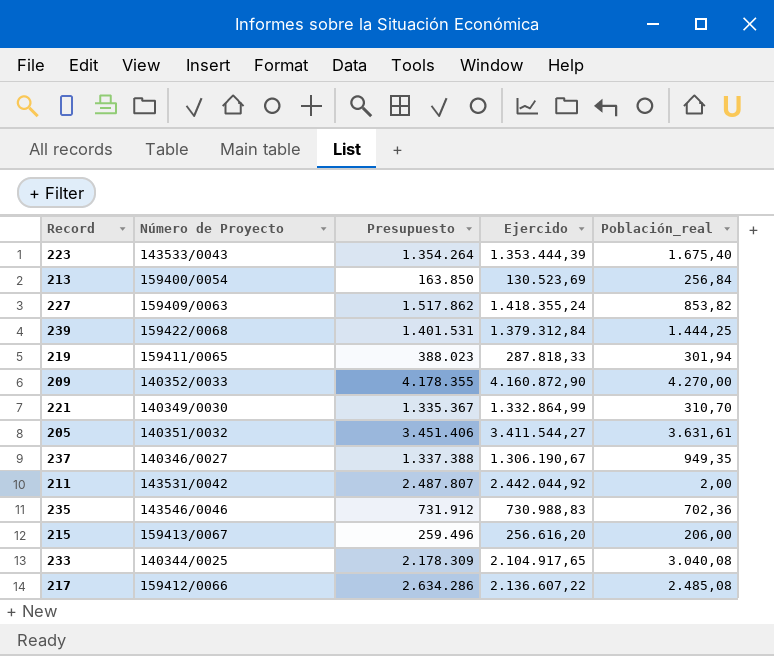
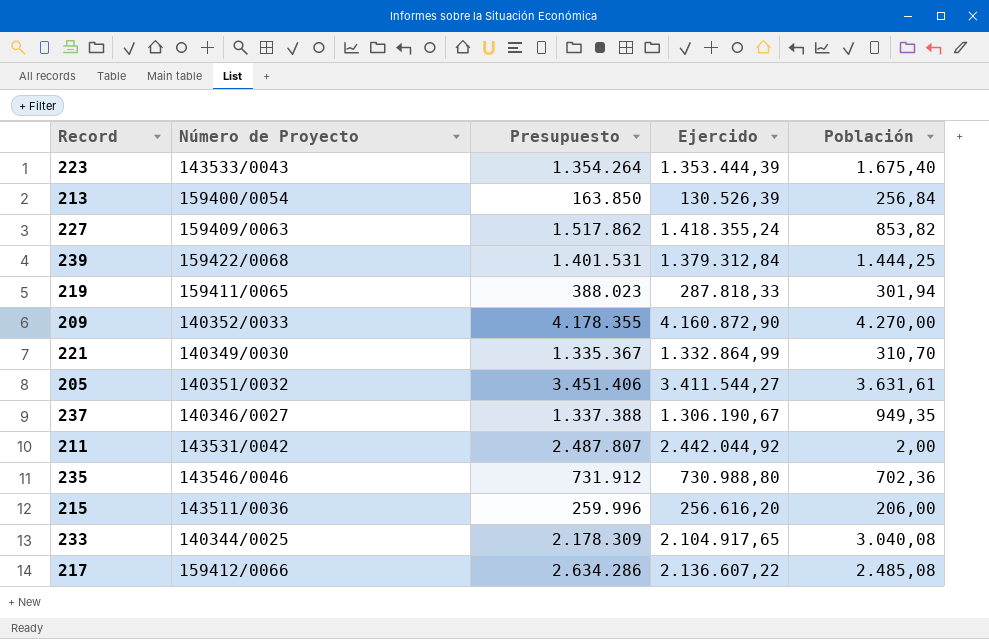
column name: Población_real -> Población
213 | Ejercido: 130.523,69 -> 130.526,39
235 | Ejercido: 730.988,83 -> 730.988,80
215 | Número de Proyecto: 159413/0067 -> 143511/0036
215 | Presupuesto: 259.496 -> 259.996

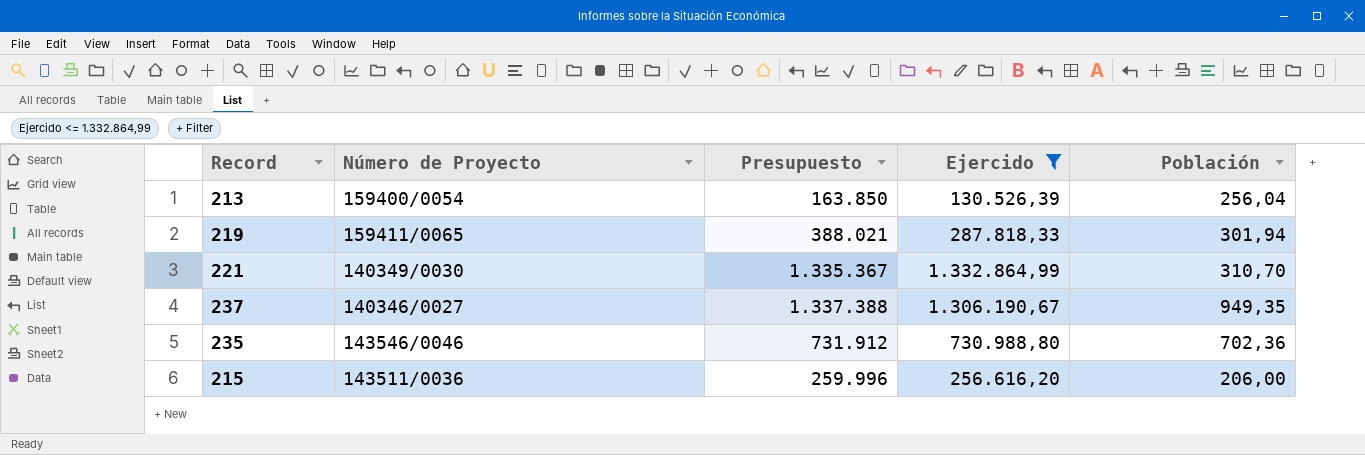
filter: none -> Ejercido <= 1.332.864,99
213 | Población: 256,84 -> 256,04
219 | Presupuesto: 388.023 -> 388.021

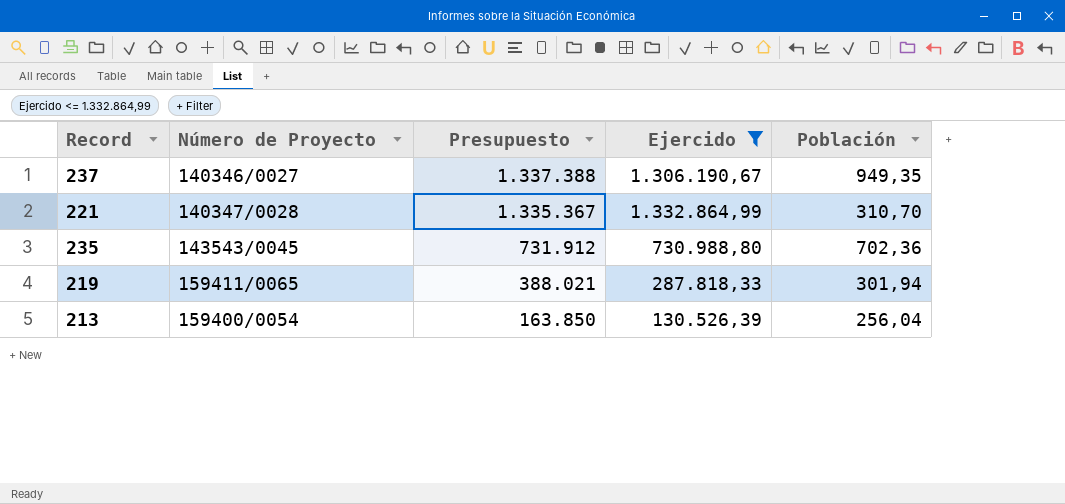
row order: none -> Presupuesto descending
row 215: 143511/0036 | 259.996 | 256.616,20 | 206,00 -> none
221 | Número de Proyecto: 140349/0030 -> 140347/0028
235 | Número de Proyecto: 143546/0046 -> 143543/0045

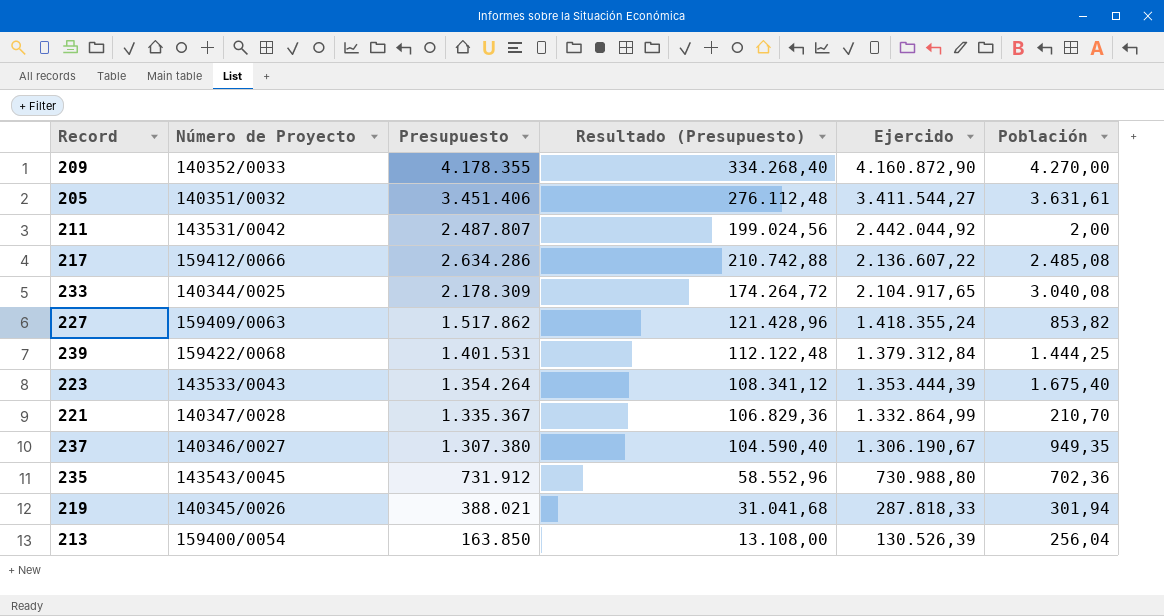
filter: Ejercido <= 1.332.864,99 -> none
row order: Presupuesto descending -> Ejercido descending
column Resultado (Presupuesto) | formula: none -> [Presupuesto] * 0,08
221 | Población: 310,70 -> 210,70
237 | Presupuesto: 1.337.388 -> 1.307.380
219 | Número de Proyecto: 159411/0065 -> 140345/0026

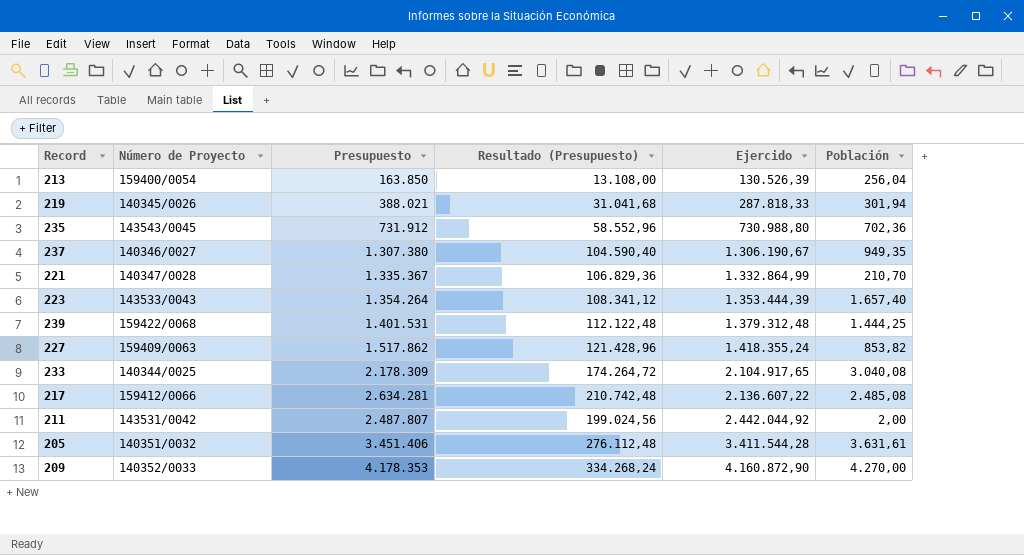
row order: Ejercido descending -> Ejercido ascending
223 | Población: 1.675,40 -> 1.657,40
239 | Ejercido: 1.379.312,84 -> 1.379.312,48
217 | Presupuesto: 2.634.286 -> 2.634.281
217 | Resultado (Presupuesto): 210.742,88 -> 210.742,48
205 | Ejercido: 3.411.544,27 -> 3.411.544,28
209 | Presupuesto: 4.178.355 -> 4.178.353
209 | Resultado (Presupuesto): 334.268,40 -> 334.268,24

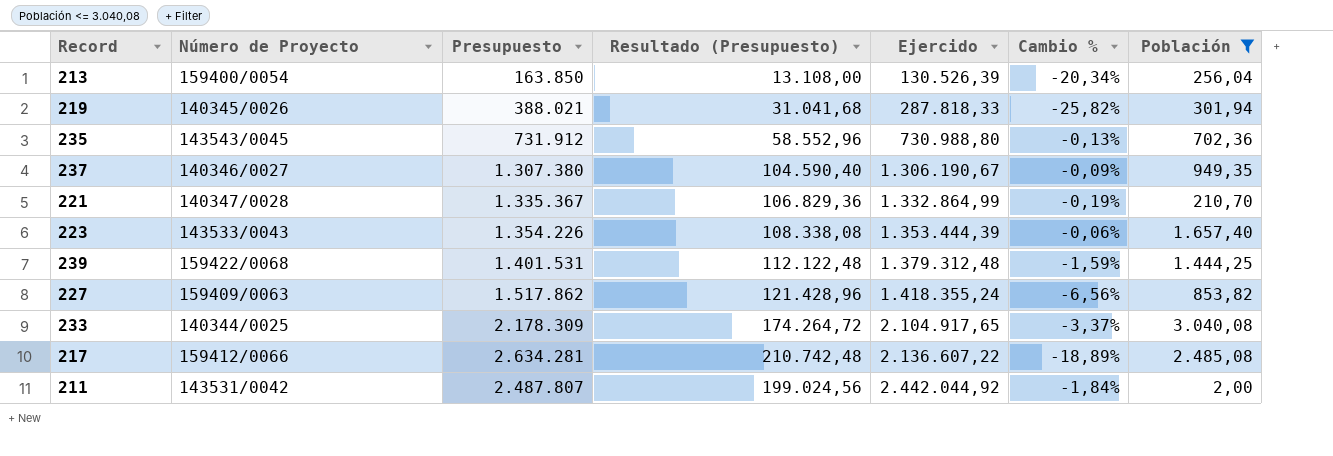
filter: none -> Población <= 3.040,08
column Cambio % | formula: none -> ([Ejercido] - [Presupuesto]) / [Presupuesto]
223 | Presupuesto: 1.354.264 -> 1.354.226
223 | Resultado (Presupuesto): 108.341,12 -> 108.338,08

